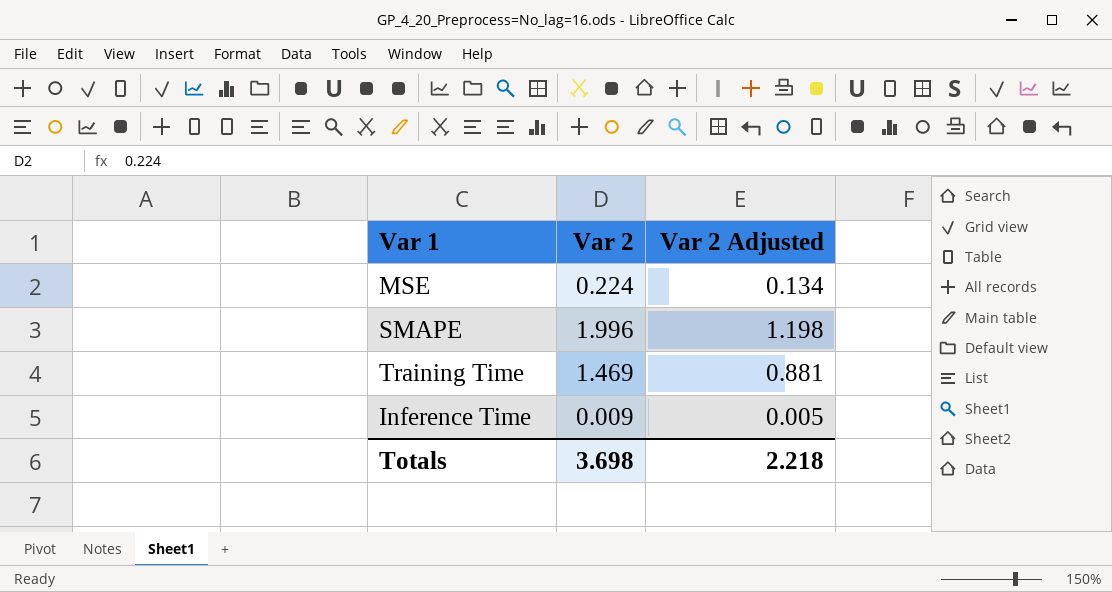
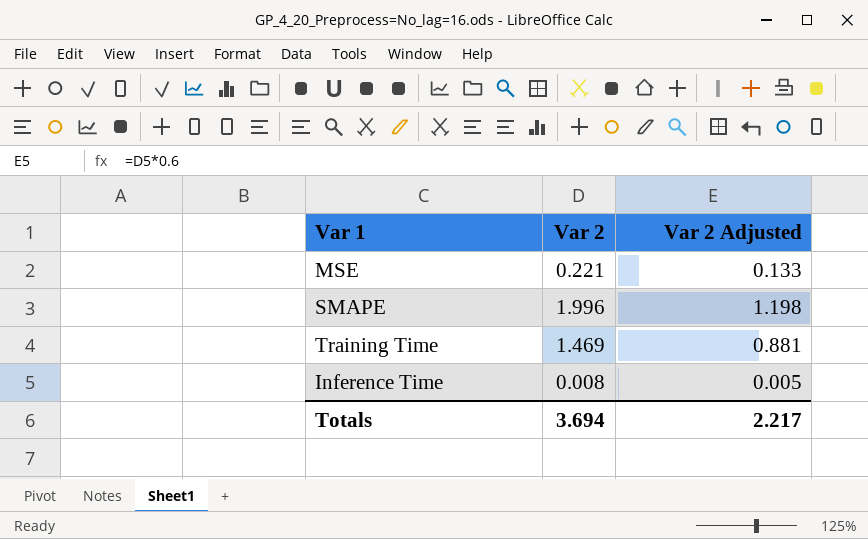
MSE | Var 2: 0.224 -> 0.221
MSE | Var 2 Adjusted: 0.134 -> 0.133
Inference Time | Var 2: 0.009 -> 0.008
Totals | Var 2: 3.698 -> 3.694
Totals | Var 2 Adjusted: 2.218 -> 2.217

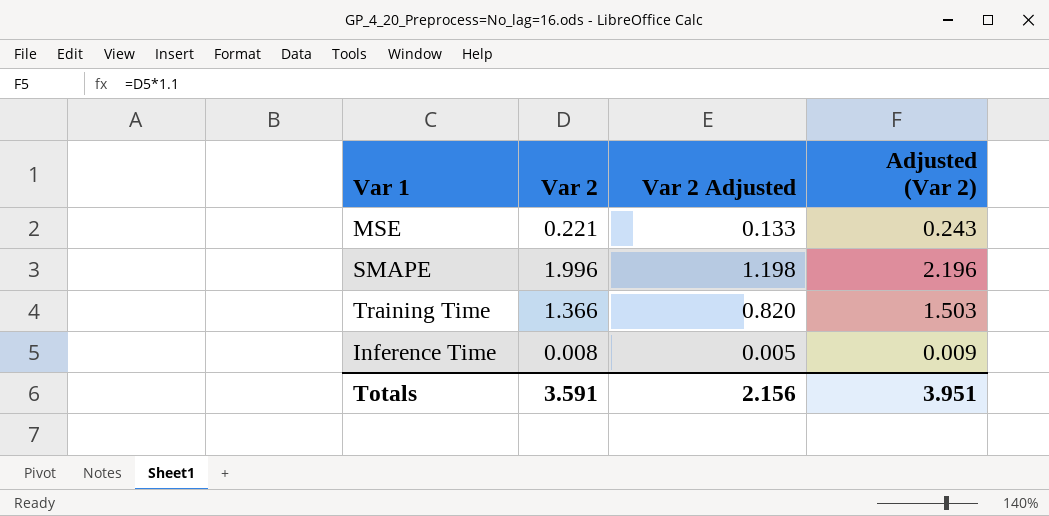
column Adjusted (Var 2) | formula: none -> [Var 2] * 1.1
Training Time | Var 2: 1.469 -> 1.366
Training Time | Var 2 Adjusted: 0.881 -> 0.820
Totals | Var 2: 3.694 -> 3.591
Totals | Var 2 Adjusted: 2.217 -> 2.156

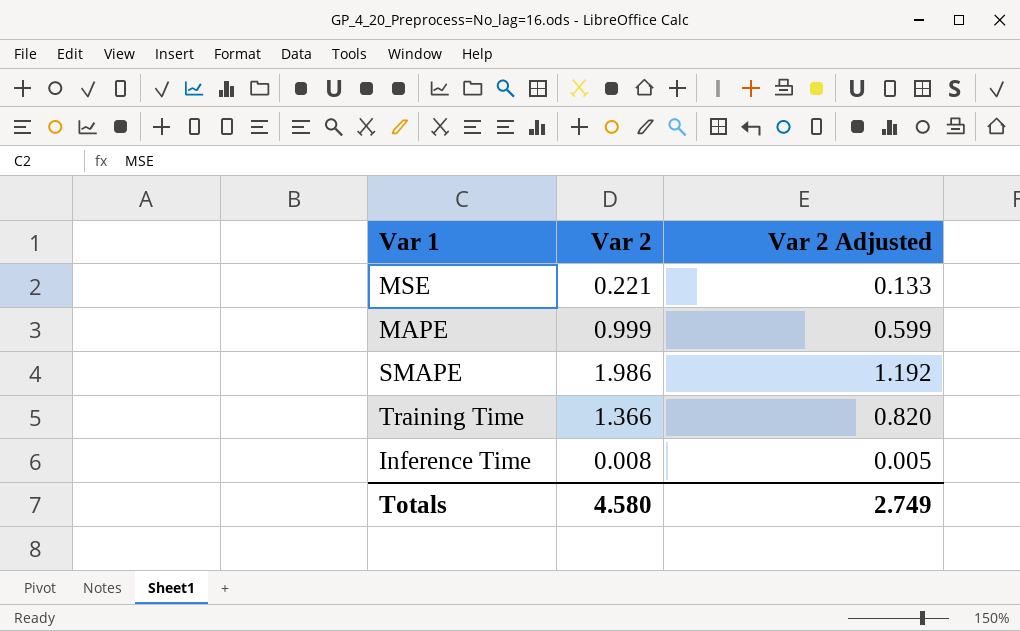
column Adjusted (Var 2) | formula: [Var 2] * 1.1 -> none
row MAPE: none -> 0.999 | 0.599
SMAPE | Var 2: 1.996 -> 1.986
SMAPE | Var 2 Adjusted: 1.198 -> 1.192
Totals | Var 2: 3.591 -> 4.580
Totals | Var 2 Adjusted: 2.156 -> 2.749

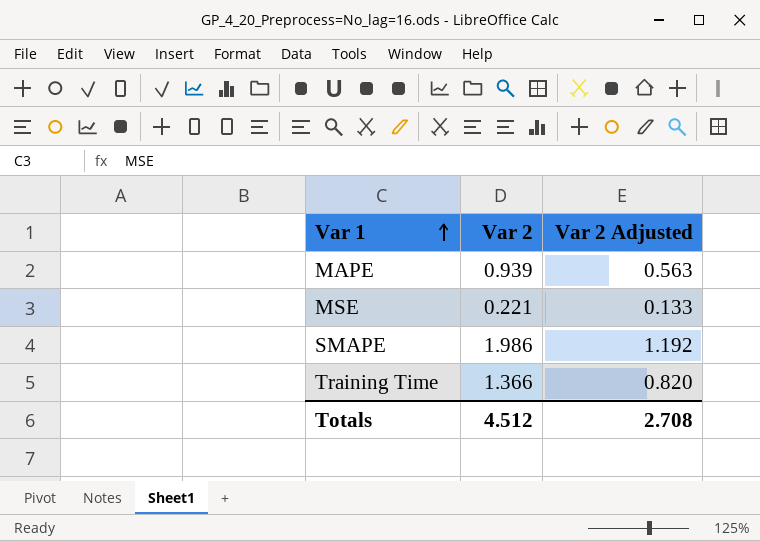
row order: none -> Var 1 ascending
row Inference Time: 0.008 | 0.005 -> none
MAPE | Var 2: 0.999 -> 0.939
MAPE | Var 2 Adjusted: 0.599 -> 0.563
Totals | Var 2: 4.580 -> 4.512
Totals | Var 2 Adjusted: 2.749 -> 2.708

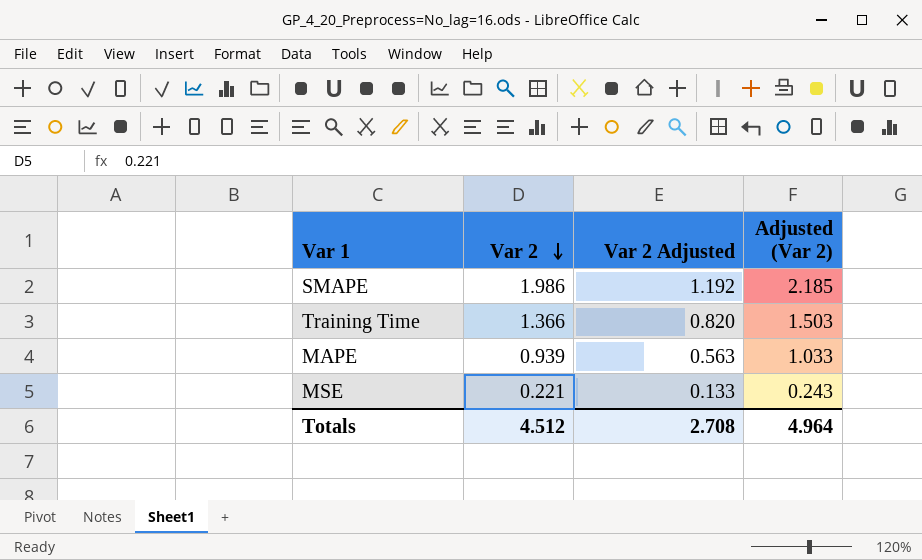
row order: Var 1 ascending -> Var 2 descending
column Adjusted (Var 2) | formula: none -> [Var 2] * 1.1

